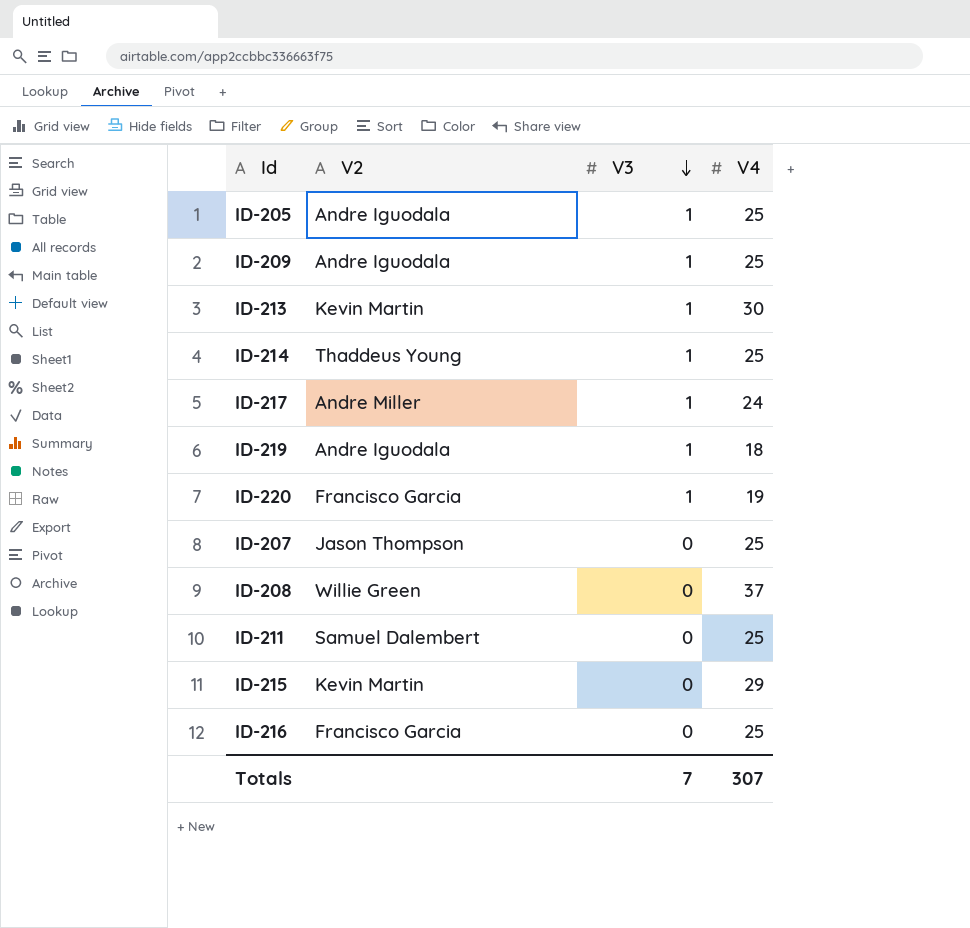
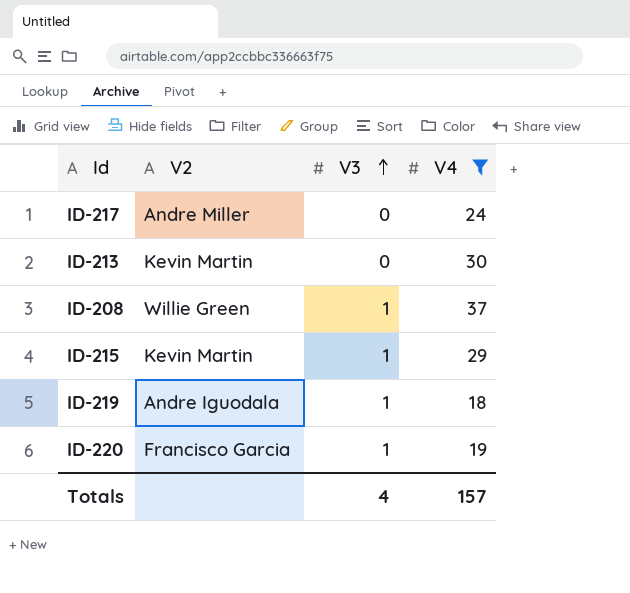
filter: none -> V4 != 25
row order: V3 descending -> V3 ascending
ID-217 | V3: 1 -> 0
ID-213 | V3: 1 -> 0
ID-208 | V3: 0 -> 1
ID-215 | V3: 0 -> 1
Totals | V3: 7 -> 4
Totals | V4: 307 -> 157

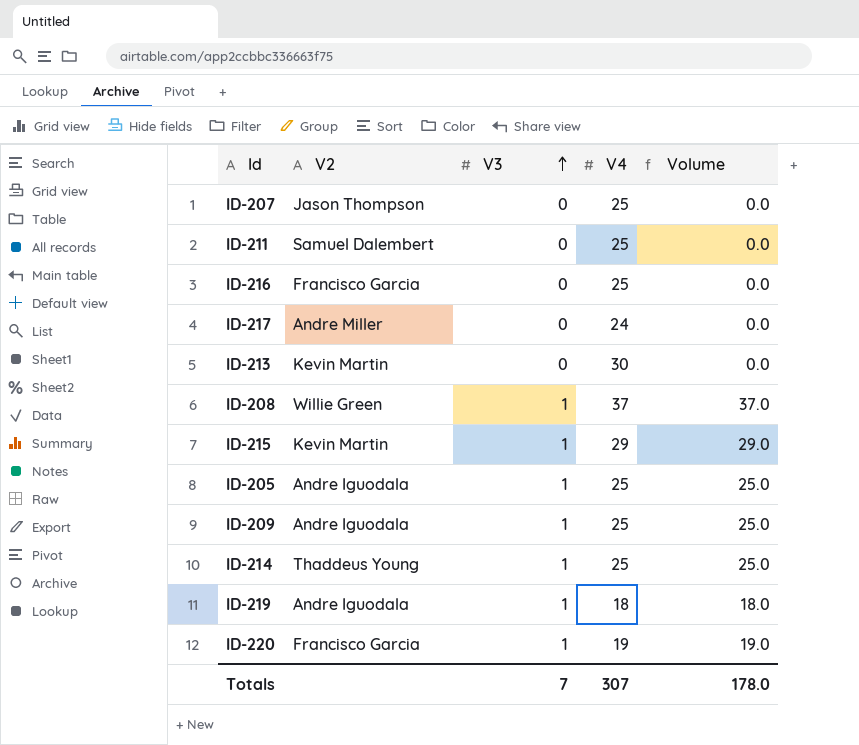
filter: V4 != 25 -> none
column Volume | formula: none -> [V3] * [V4]
Totals | V3: 4 -> 7
Totals | V4: 157 -> 307

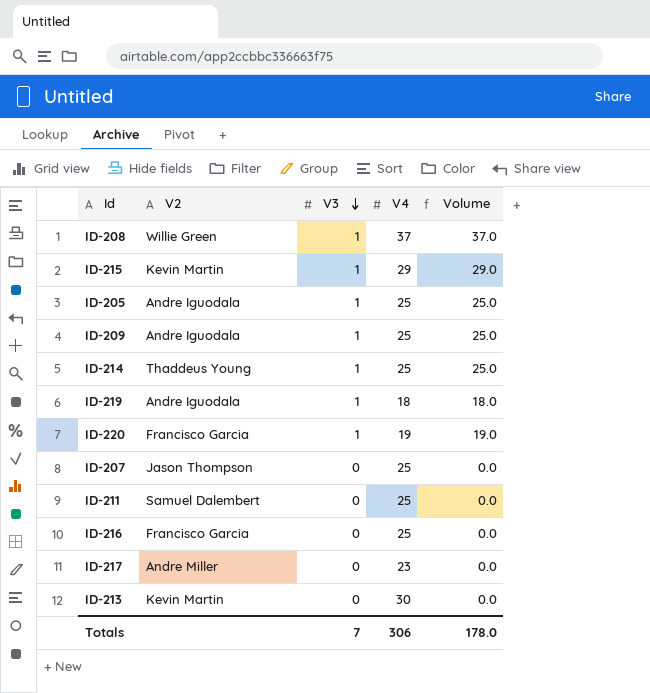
row order: V3 ascending -> V3 descending
ID-217 | V4: 24 -> 23
Totals | V4: 307 -> 306

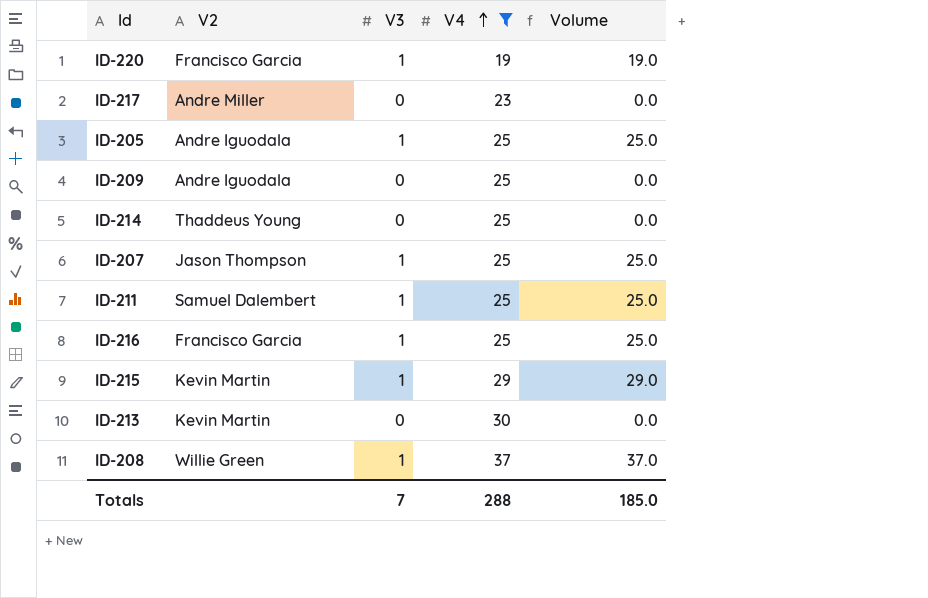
filter: none -> V4 != 18
row order: V3 descending -> V4 ascending
ID-209 | V3: 1 -> 0
ID-209 | Volume: 25.0 -> 0.0
ID-214 | V3: 1 -> 0
ID-214 | Volume: 25.0 -> 0.0
ID-207 | V3: 0 -> 1
ID-207 | Volume: 0.0 -> 25.0
ID-211 | V3: 0 -> 1
ID-211 | Volume: 0.0 -> 25.0
ID-216 | V3: 0 -> 1
ID-216 | Volume: 0.0 -> 25.0
Totals | V4: 306 -> 288
Totals | Volume: 178.0 -> 185.0

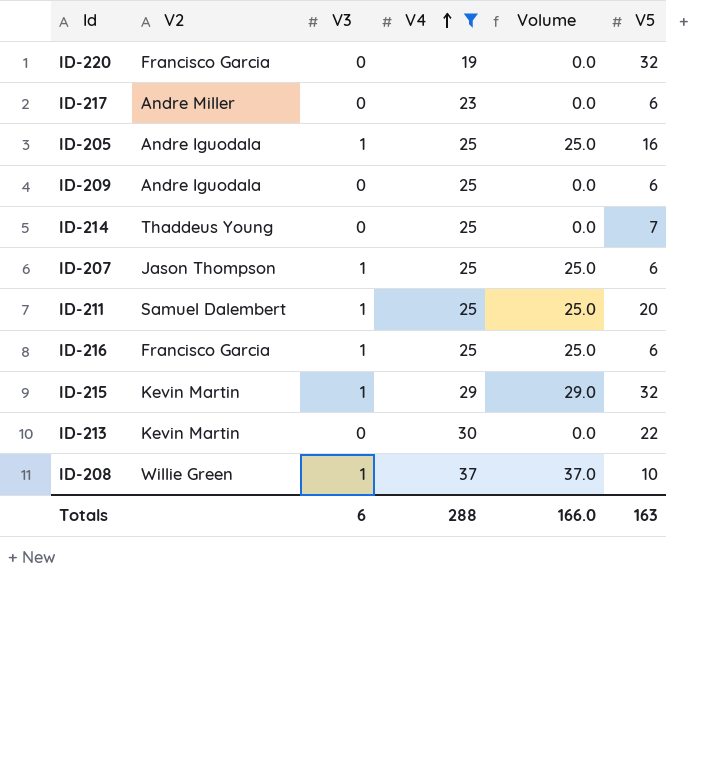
column V5 | position: none -> 6
ID-220 | V3: 1 -> 0
ID-220 | Volume: 19.0 -> 0.0
Totals | V3: 7 -> 6
Totals | Volume: 185.0 -> 166.0

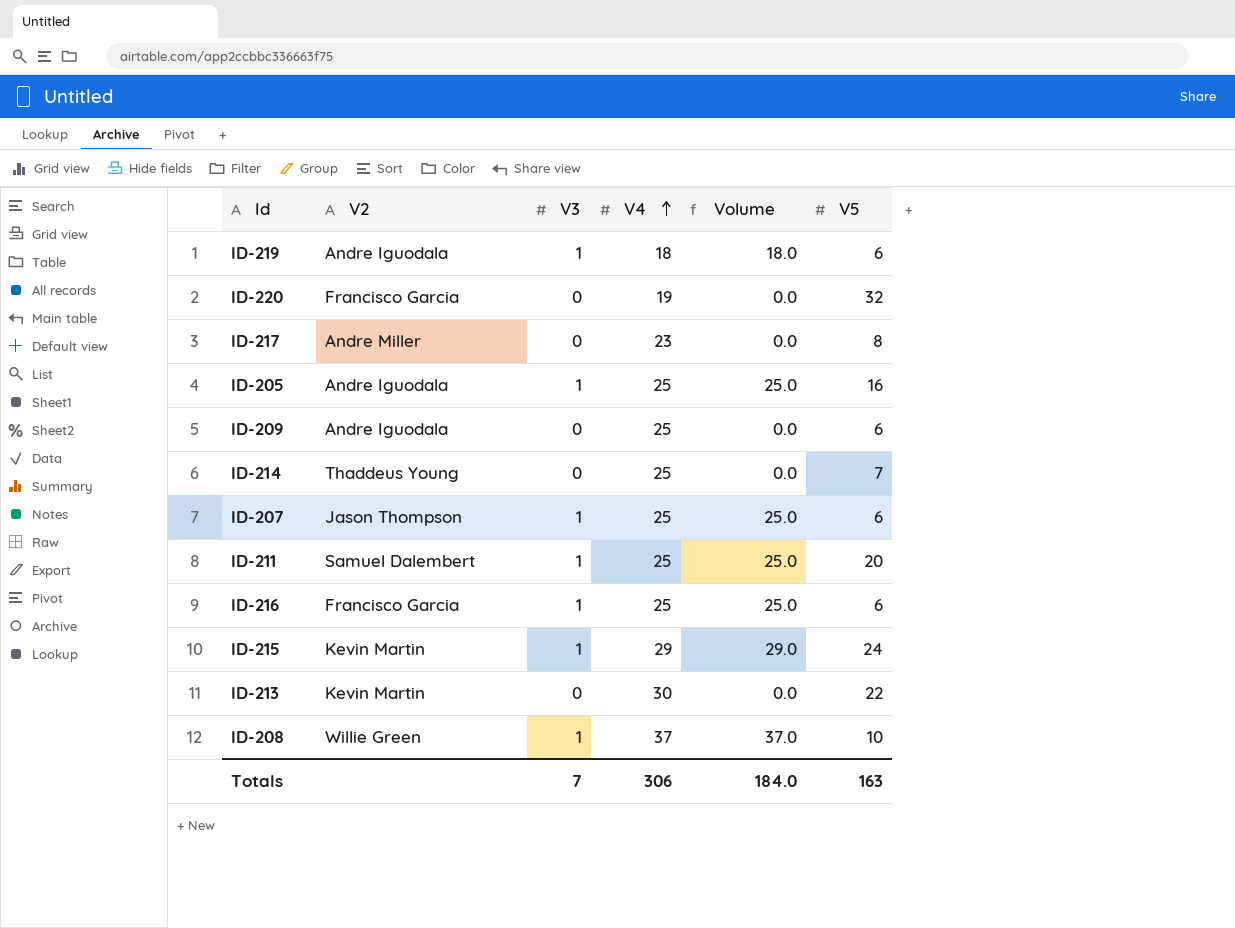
filter: V4 != 18 -> none
ID-217 | V5: 6 -> 8
ID-215 | V5: 32 -> 24
Totals | V3: 6 -> 7
Totals | V4: 288 -> 306
Totals | Volume: 166.0 -> 184.0

